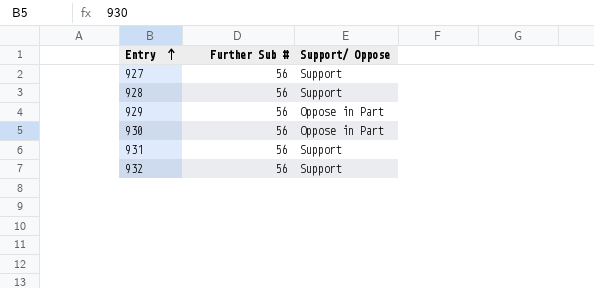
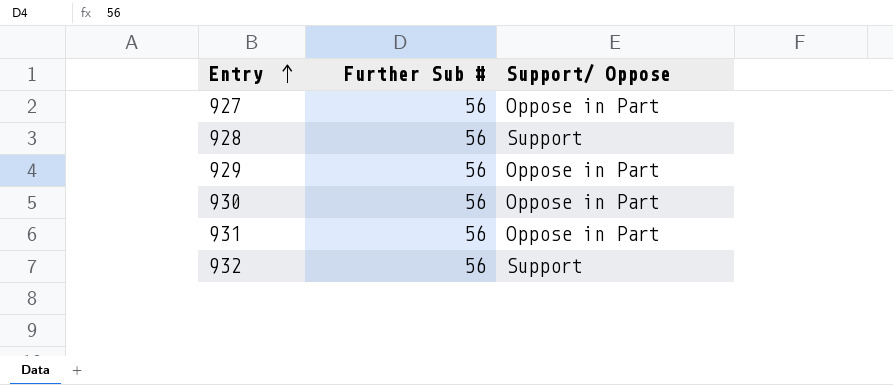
927 | Support/ Oppose: Support -> Oppose in Part
931 | Support/ Oppose: Support -> Oppose in Part

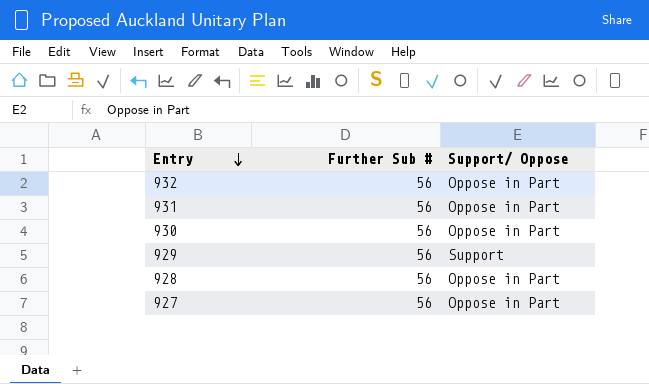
row order: Entry ascending -> Entry descending
932 | Support/ Oppose: Support -> Oppose in Part
929 | Support/ Oppose: Oppose in Part -> Support
928 | Support/ Oppose: Support -> Oppose in Part

